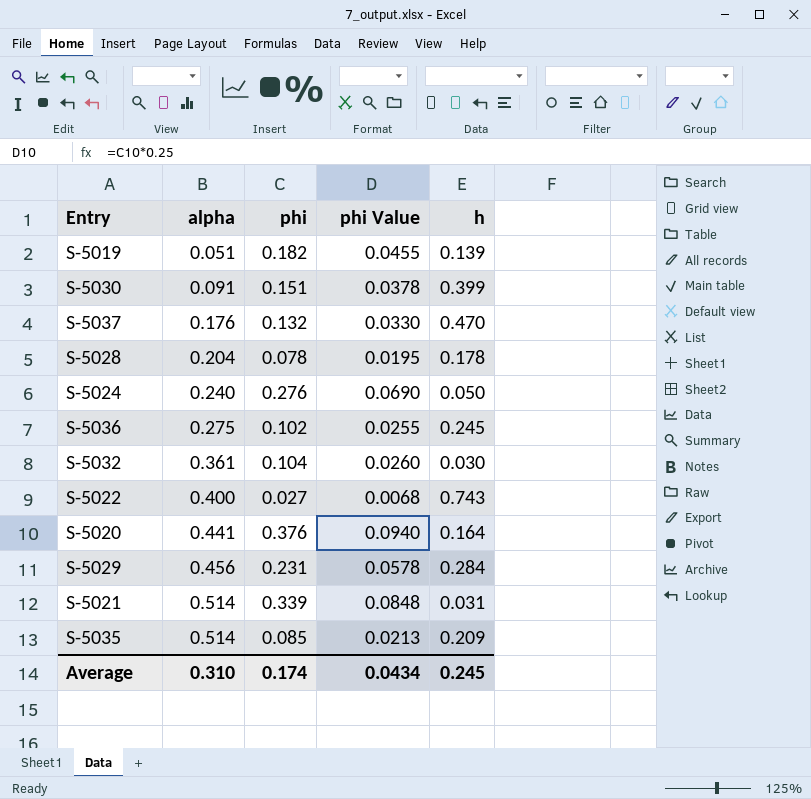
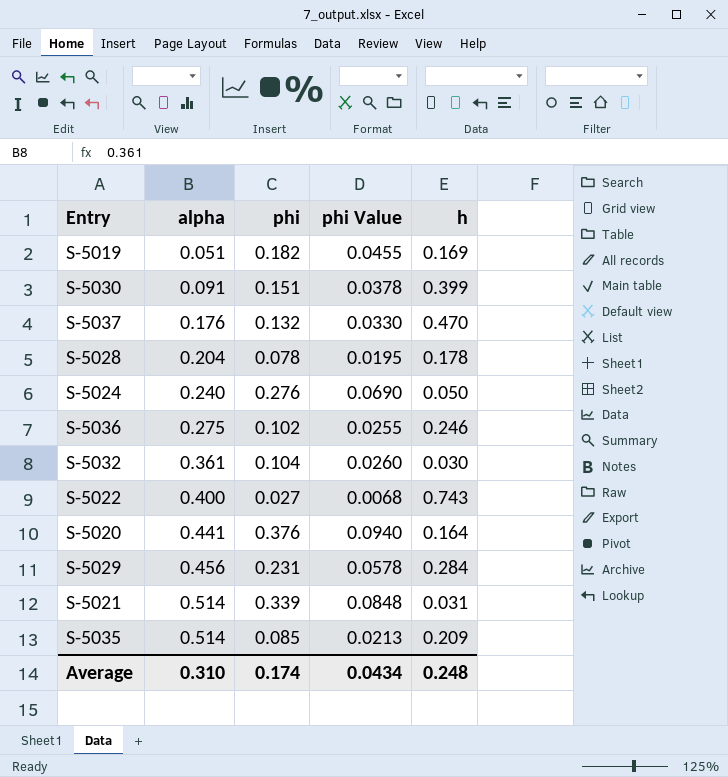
S-5019 | h: 0.139 -> 0.169
S-5036 | h: 0.245 -> 0.246
Average | h: 0.245 -> 0.248

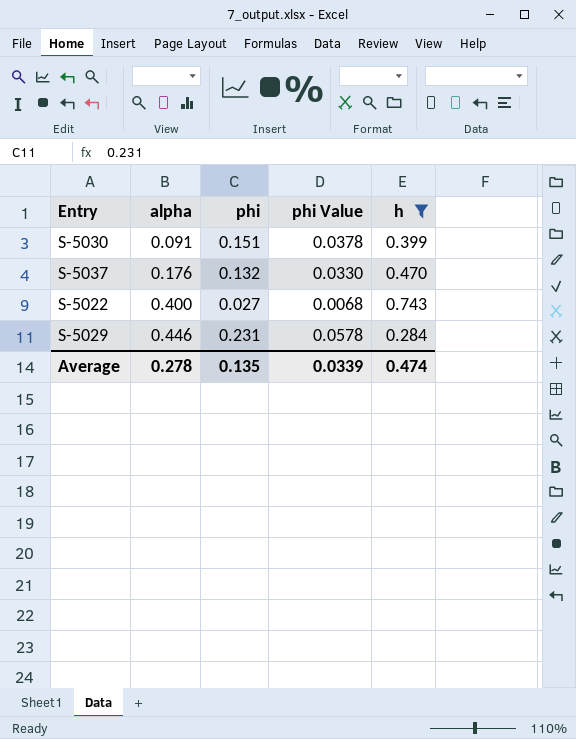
filter: none -> h >= 0.284
S-5029 | alpha: 0.456 -> 0.446
Average | alpha: 0.310 -> 0.278
Average | phi: 0.174 -> 0.135
Average | phi Value: 0.0434 -> 0.0339
Average | h: 0.248 -> 0.474

